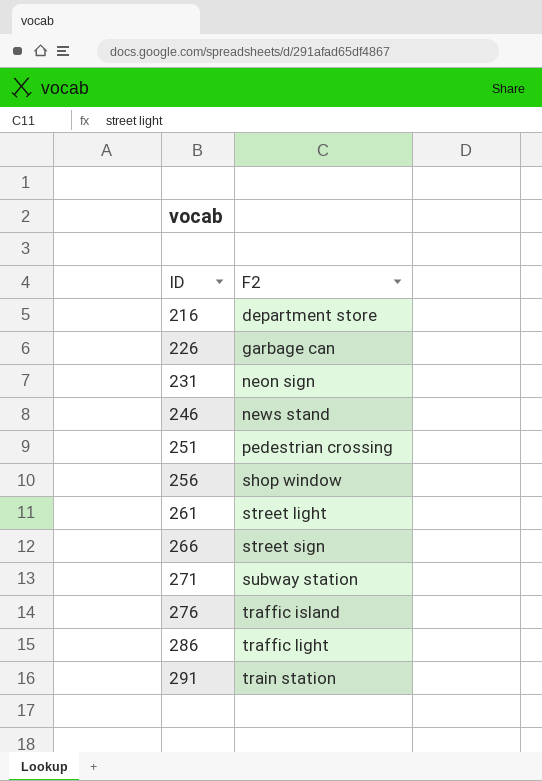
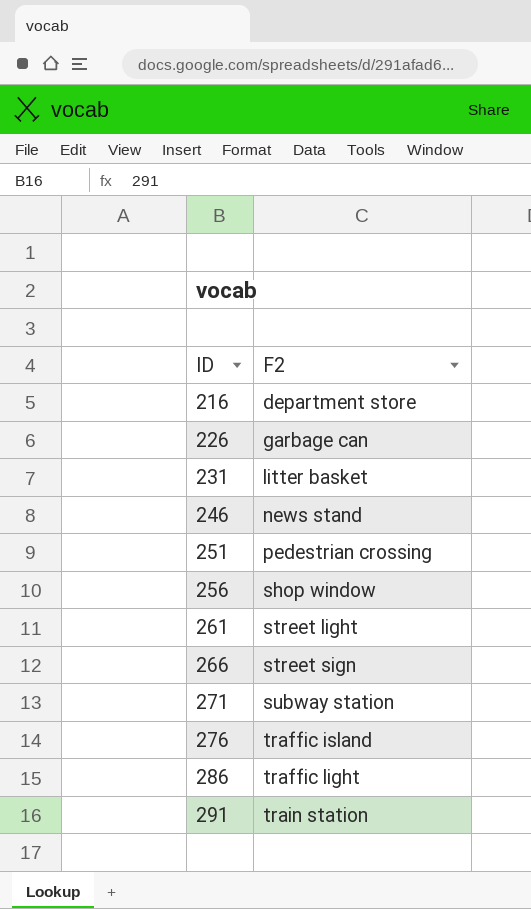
231 | F2: neon sign -> litter basket

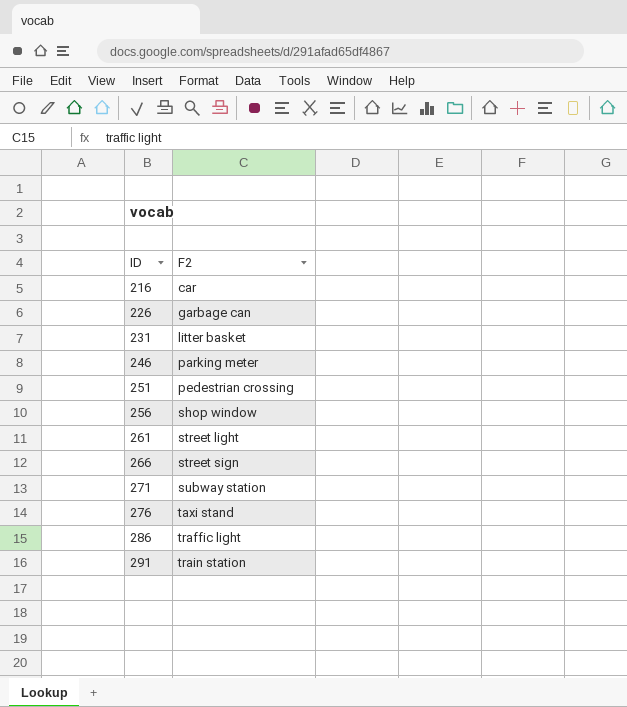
216 | F2: department store -> car
246 | F2: news stand -> parking meter
276 | F2: traffic island -> taxi stand

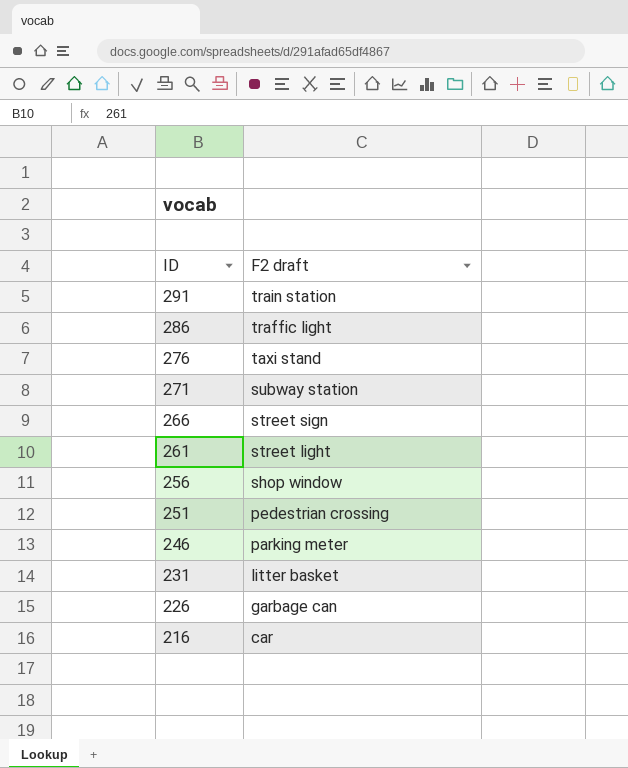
row order: ID ascending -> ID descending
column name: F2 -> F2 draft

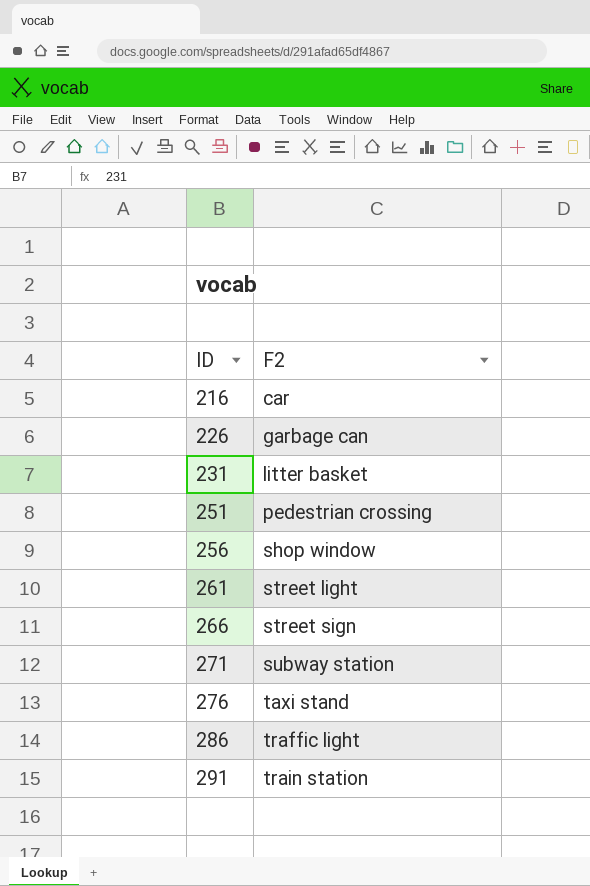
row order: ID descending -> ID ascending
column name: F2 draft -> F2
row 246: parking meter -> none

